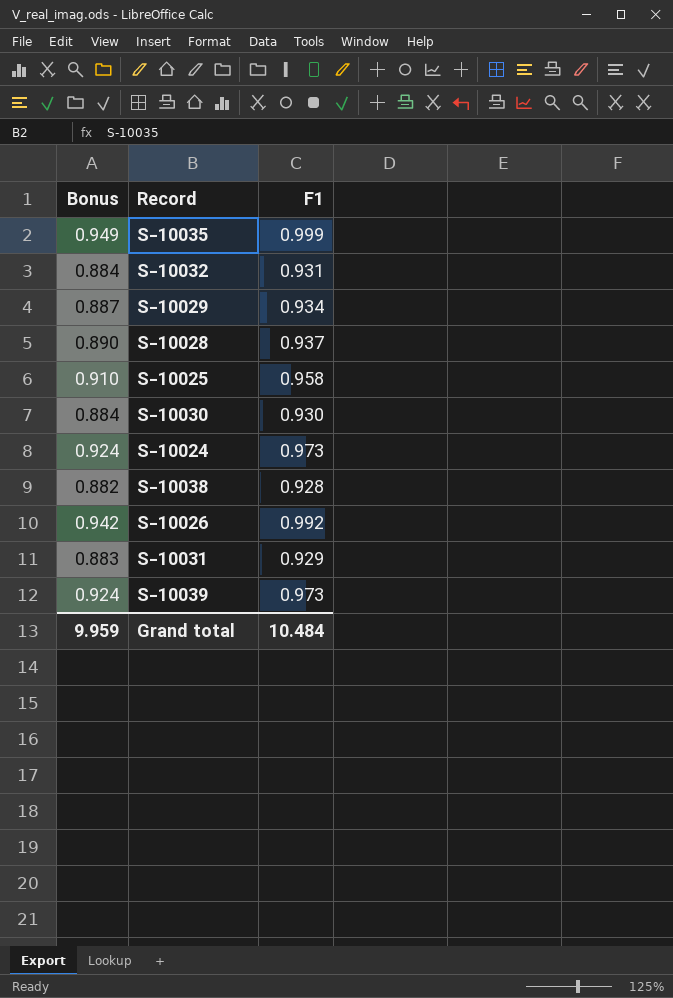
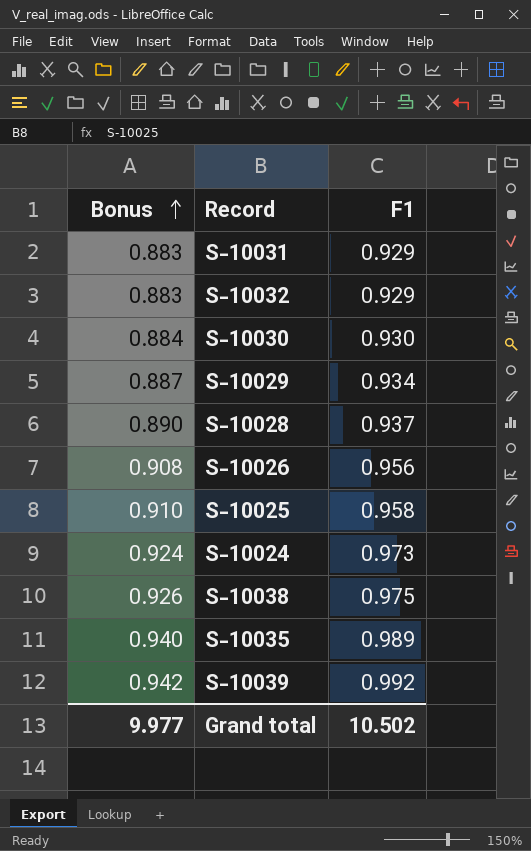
row order: none -> Bonus ascending
S-10032 | Bonus: 0.884 -> 0.883
S-10032 | F1: 0.931 -> 0.929
S-10026 | Bonus: 0.942 -> 0.908
S-10026 | F1: 0.992 -> 0.956
S-10038 | Bonus: 0.882 -> 0.926
S-10038 | F1: 0.928 -> 0.975
S-10035 | Bonus: 0.949 -> 0.940
S-10035 | F1: 0.999 -> 0.989
S-10039 | Bonus: 0.924 -> 0.942
S-10039 | F1: 0.973 -> 0.992
Grand total | Bonus: 9.959 -> 9.977
Grand total | F1: 10.484 -> 10.502

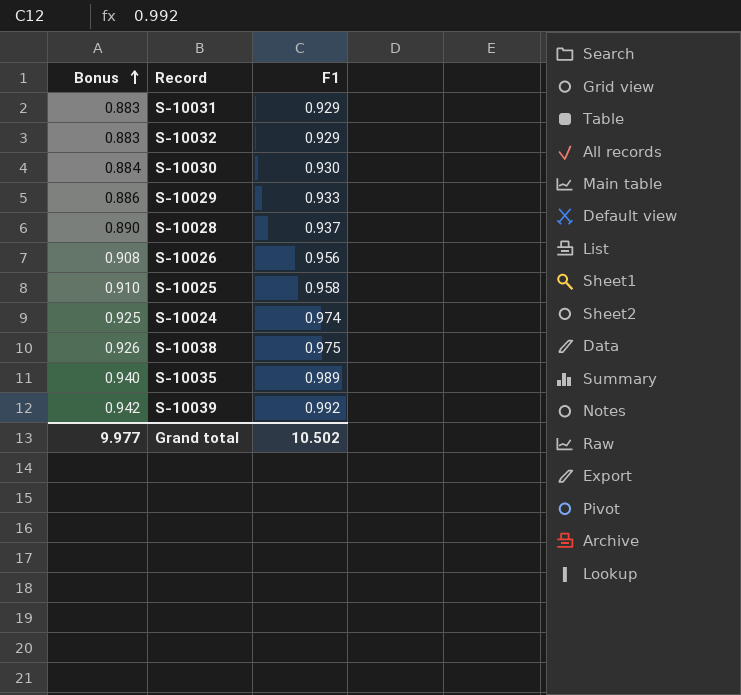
S-10029 | Bonus: 0.887 -> 0.886
S-10029 | F1: 0.934 -> 0.933
S-10024 | Bonus: 0.924 -> 0.925
S-10024 | F1: 0.973 -> 0.974

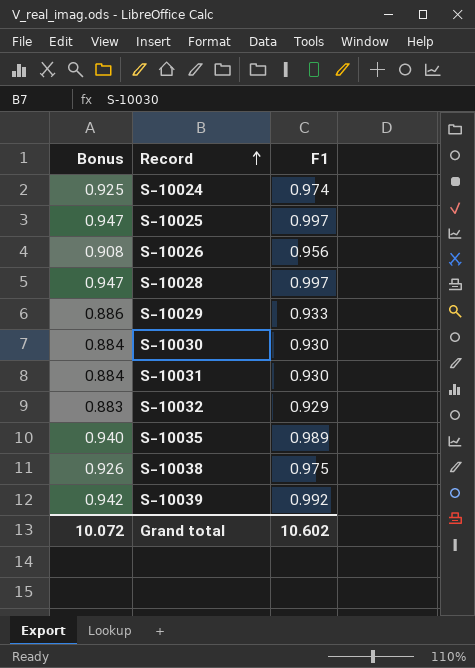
row order: Bonus ascending -> Record ascending
S-10025 | Bonus: 0.910 -> 0.947
S-10025 | F1: 0.958 -> 0.997
S-10028 | Bonus: 0.890 -> 0.947
S-10028 | F1: 0.937 -> 0.997
S-10031 | Bonus: 0.883 -> 0.884
S-10031 | F1: 0.929 -> 0.930
Grand total | Bonus: 9.977 -> 10.072
Grand total | F1: 10.502 -> 10.602

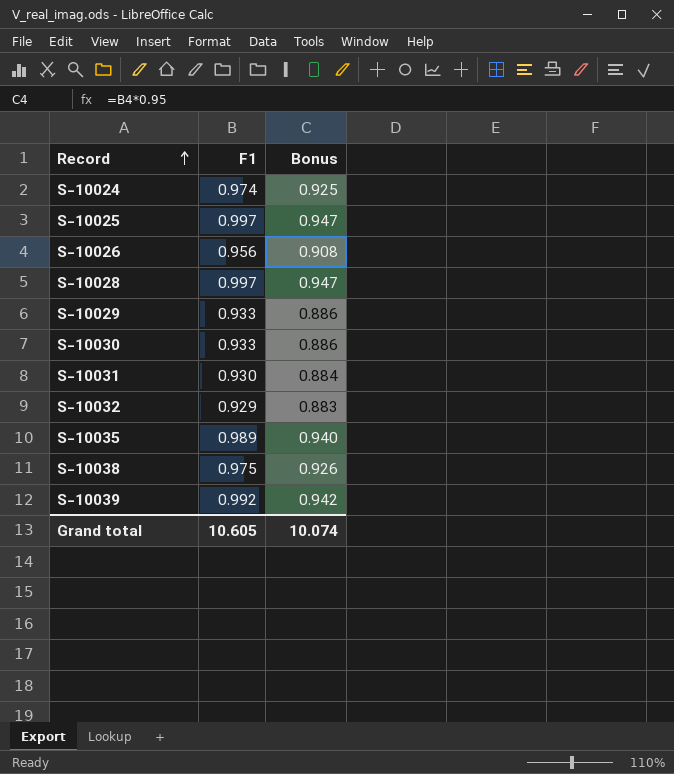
column Bonus | position: 1 -> 3
S-10030 | F1: 0.930 -> 0.933
S-10030 | Bonus: 0.884 -> 0.886
Grand total | F1: 10.602 -> 10.605
Grand total | Bonus: 10.072 -> 10.074

